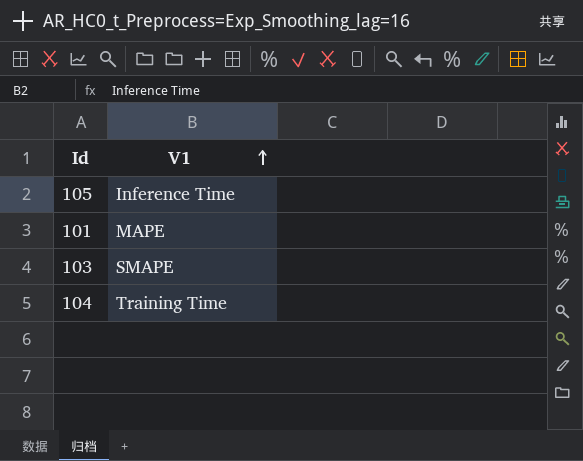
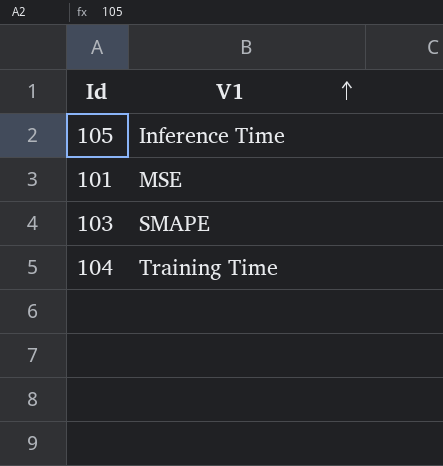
101 | V1: MAPE -> MSE

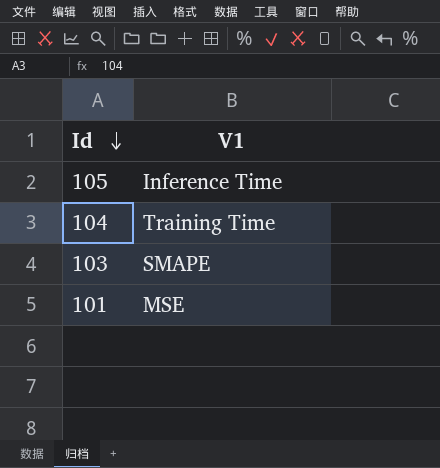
row order: V1 ascending -> Id descending

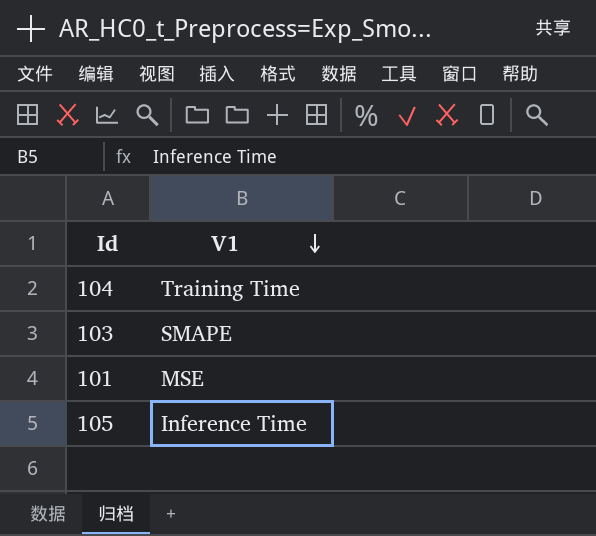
row order: Id descending -> V1 descending

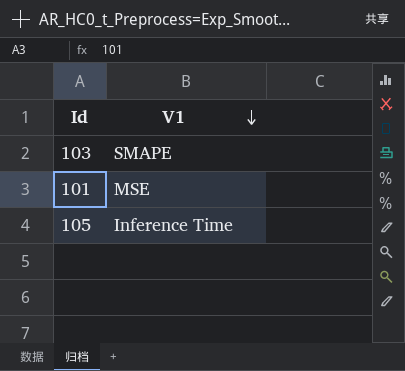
row 104: Training Time -> none

